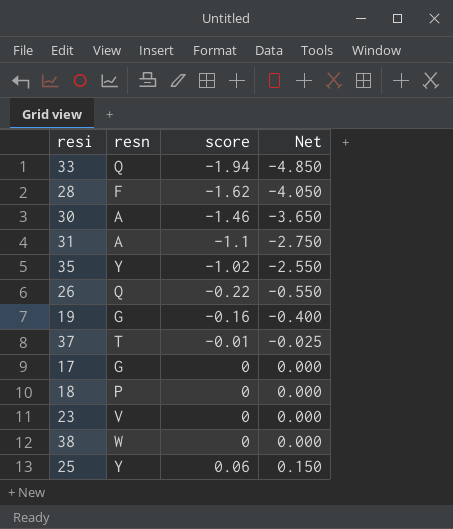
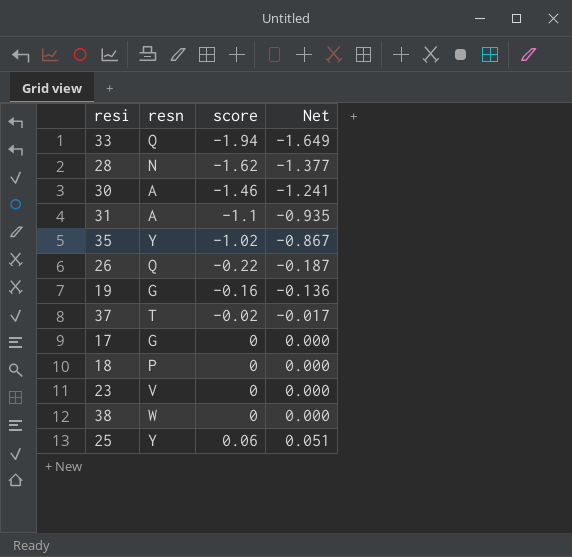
column Net | formula: [score] * 2.5 -> [score] * 0.85
28 | resn: F -> N
37 | score: -0.01 -> -0.02

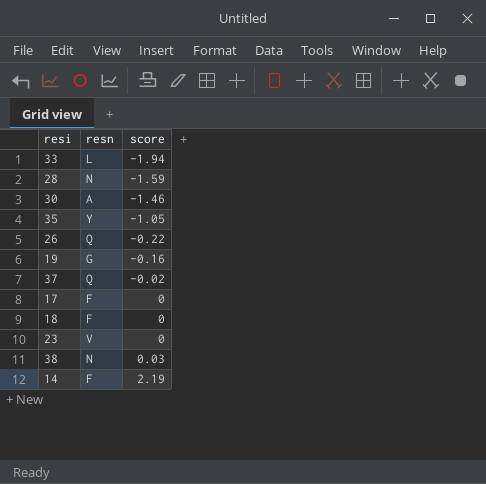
column Net | formula: [score] * 0.85 -> none
row 31: A | -1.1 | -0.935 -> none
row 25: Y | 0.06 | 0.051 -> none
33 | resn: Q -> L
28 | score: -1.62 -> -1.59
35 | score: -1.02 -> -1.05
37 | resn: T -> Q
17 | resn: G -> F
18 | resn: P -> F
38 | resn: W -> N
38 | score: 0 -> 0.03
row 14: none -> F | 2.19

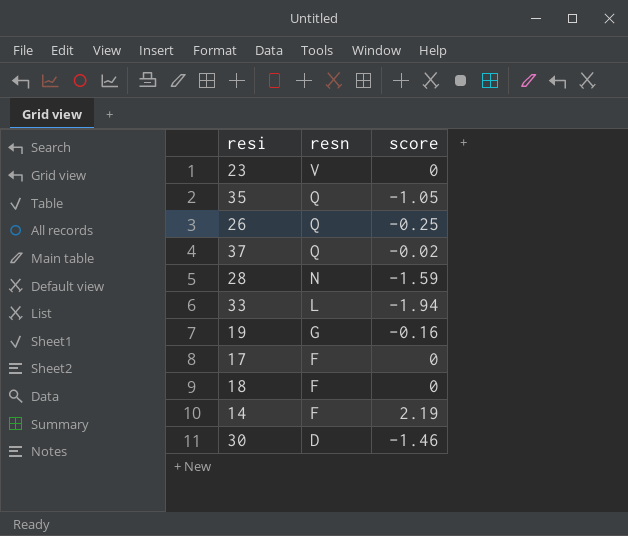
row order: score ascending -> resn descending
row 38: N | 0.03 -> none
35 | resn: Y -> Q
26 | score: -0.22 -> -0.25
30 | resn: A -> D

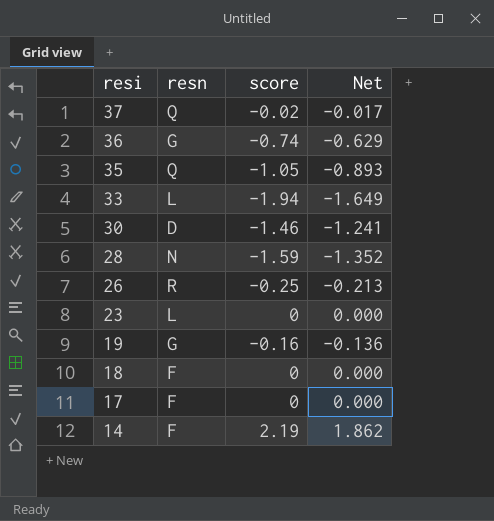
row order: resn descending -> resi descending
column Net | formula: none -> [score] * 0.85
row 36: none -> G | -0.74 | -0.629
26 | resn: Q -> R
23 | resn: V -> L

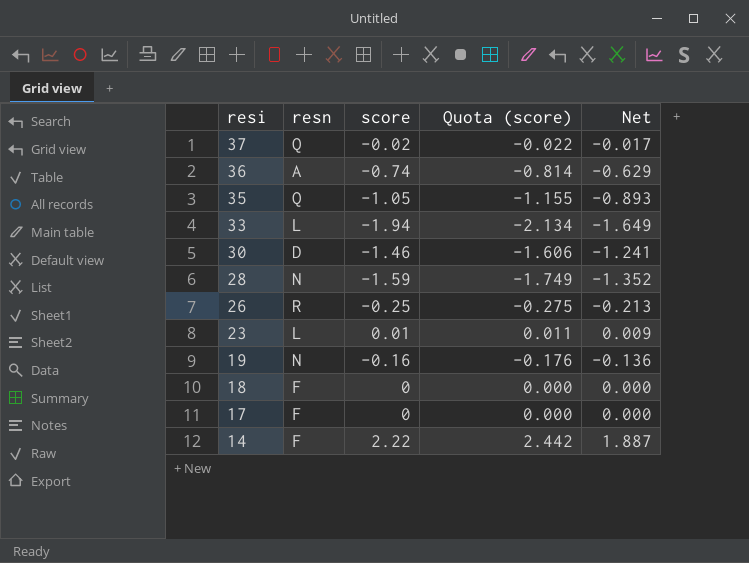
column Quota (score) | formula: none -> [score] * 1.1
36 | resn: G -> A
23 | score: 0 -> 0.01
23 | Net: 0.000 -> 0.009
19 | resn: G -> N
14 | score: 2.19 -> 2.22
14 | Net: 1.862 -> 1.887

